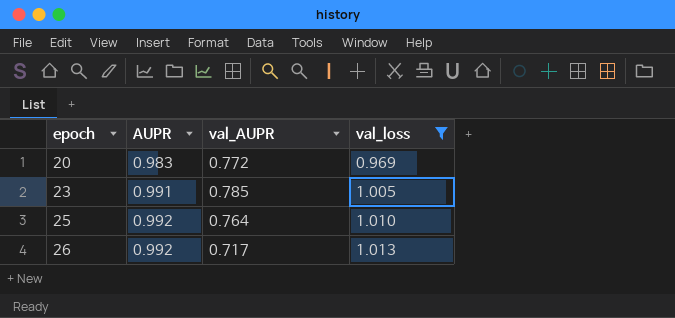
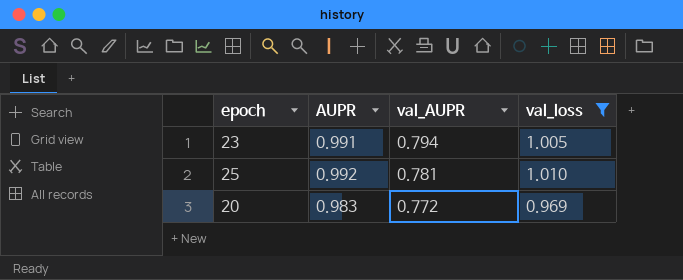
row order: epoch ascending -> val_AUPR descending
row 26: 0.992 | 0.717 | 1.013 -> none
23 | val_AUPR: 0.785 -> 0.794
25 | val_AUPR: 0.764 -> 0.781

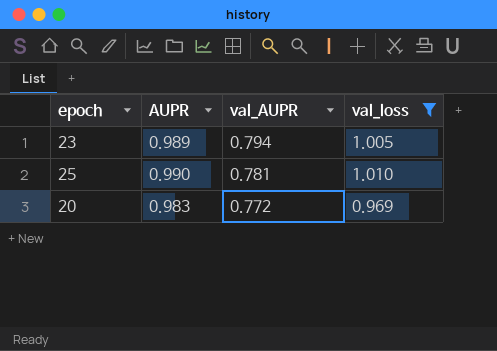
23 | AUPR: 0.991 -> 0.989
25 | AUPR: 0.992 -> 0.990

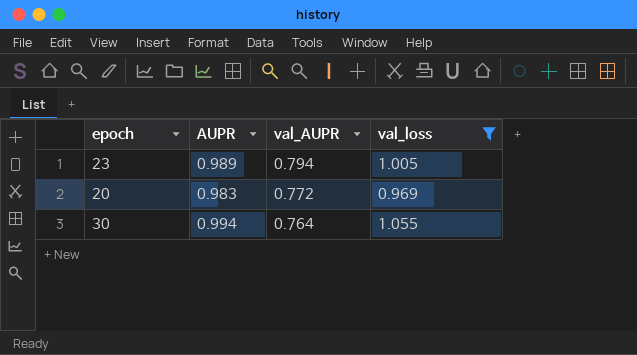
row 25: 0.990 | 0.781 | 1.010 -> none
row 30: none -> 0.994 | 0.764 | 1.055

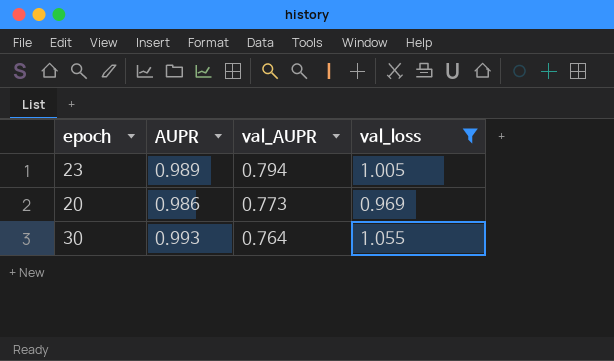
20 | AUPR: 0.983 -> 0.986
20 | val_AUPR: 0.772 -> 0.773
30 | AUPR: 0.994 -> 0.993

